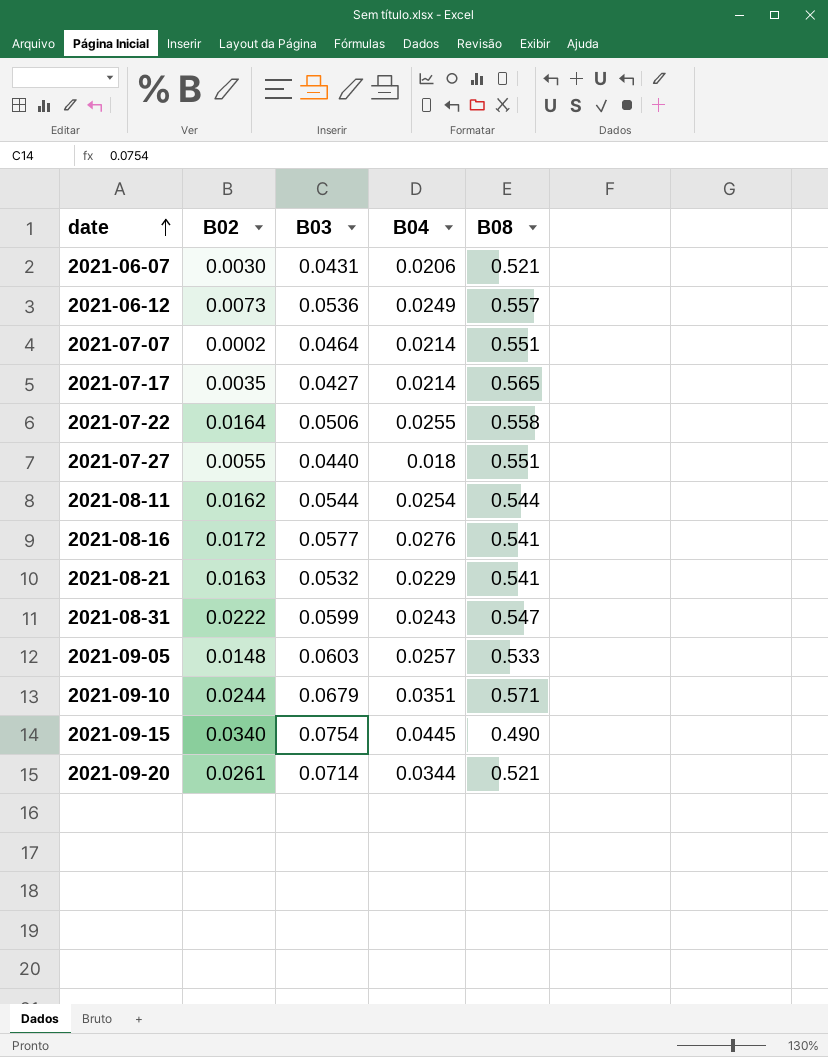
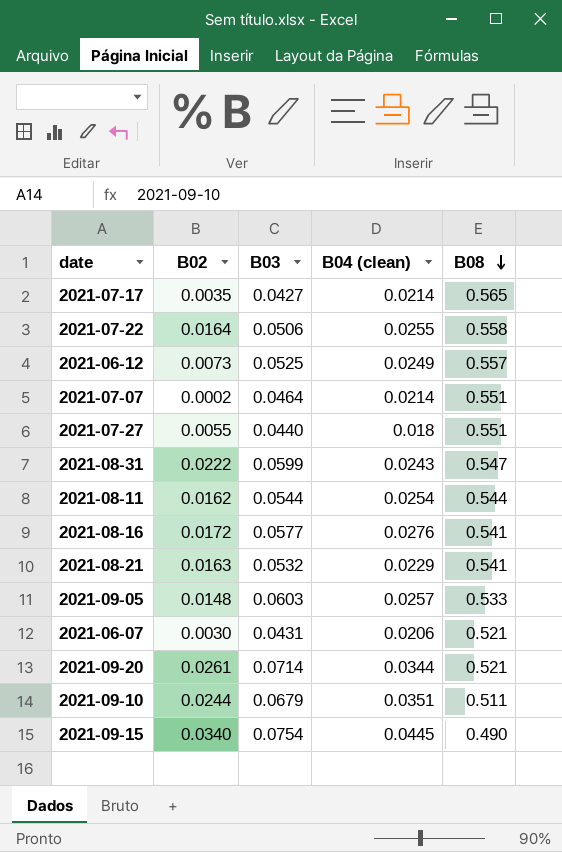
row order: date ascending -> B08 descending
column name: B04 -> B04 (clean)
2021-06-12 | B03: 0.0536 -> 0.0525
2021-09-10 | B08: 0.571 -> 0.511

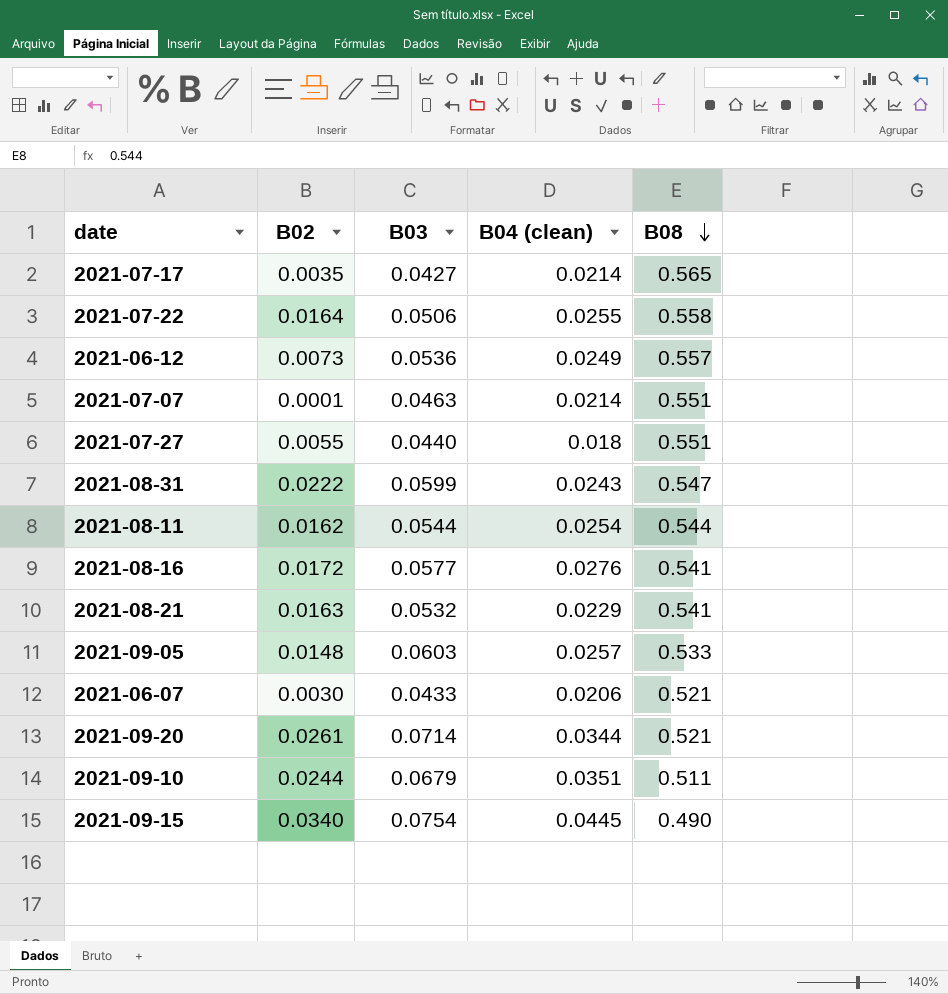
2021-06-12 | B03: 0.0525 -> 0.0536
2021-07-07 | B02: 0.0002 -> 0.0001
2021-07-07 | B03: 0.0464 -> 0.0463
2021-06-07 | B03: 0.0431 -> 0.0433

